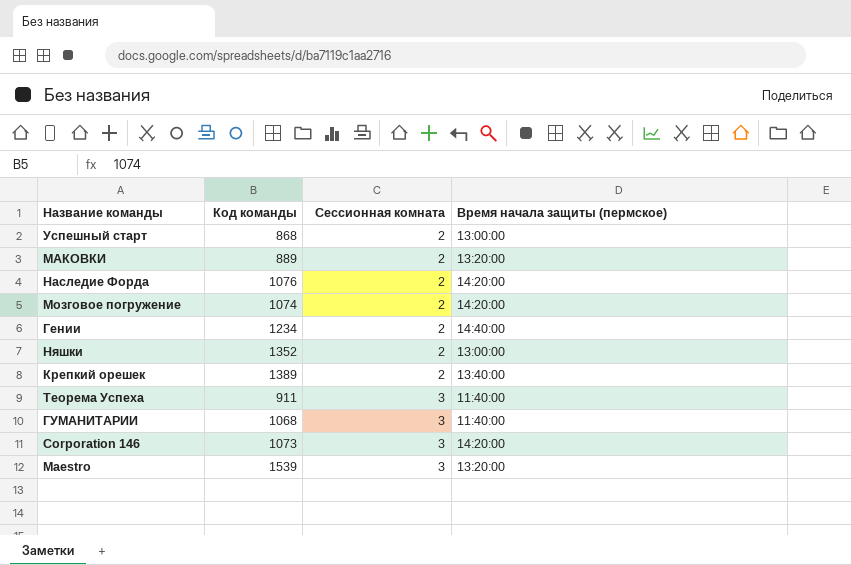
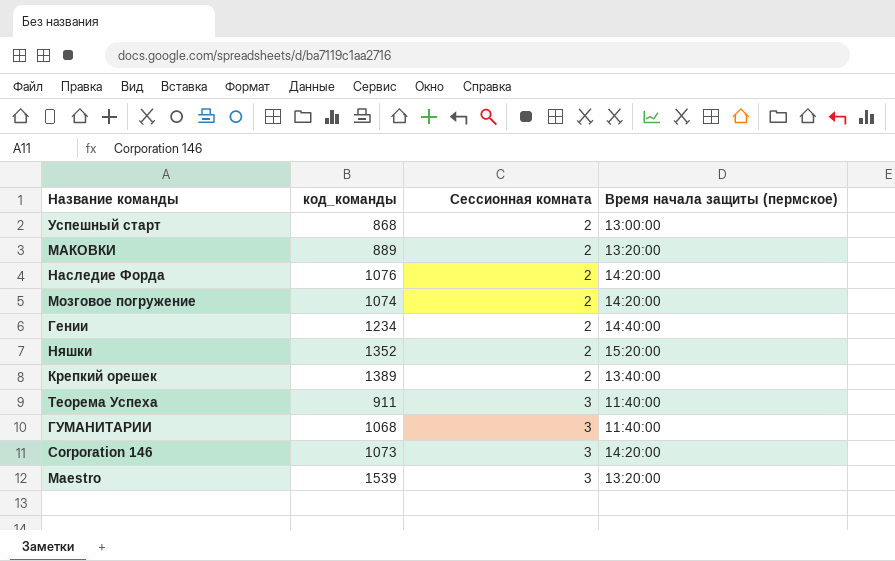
column name: Код команды -> код_команды
Няшки | Время начала защиты (пермское): 13:00:00 -> 15:20:00

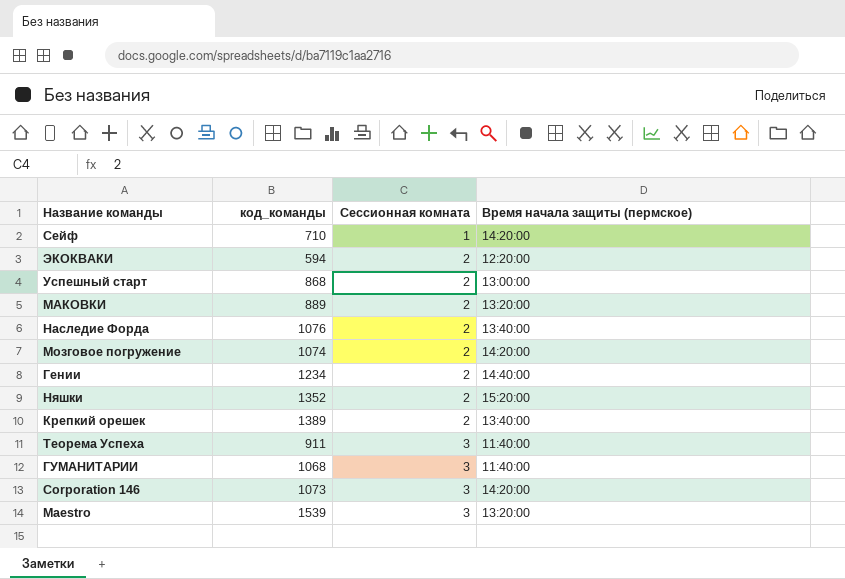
row Сейф: none -> 710 | 1 | 14:20:00
row ЭКОКВАКИ: none -> 594 | 2 | 12:20:00
Наследие Форда | Время начала защиты (пермское): 14:20:00 -> 13:40:00

